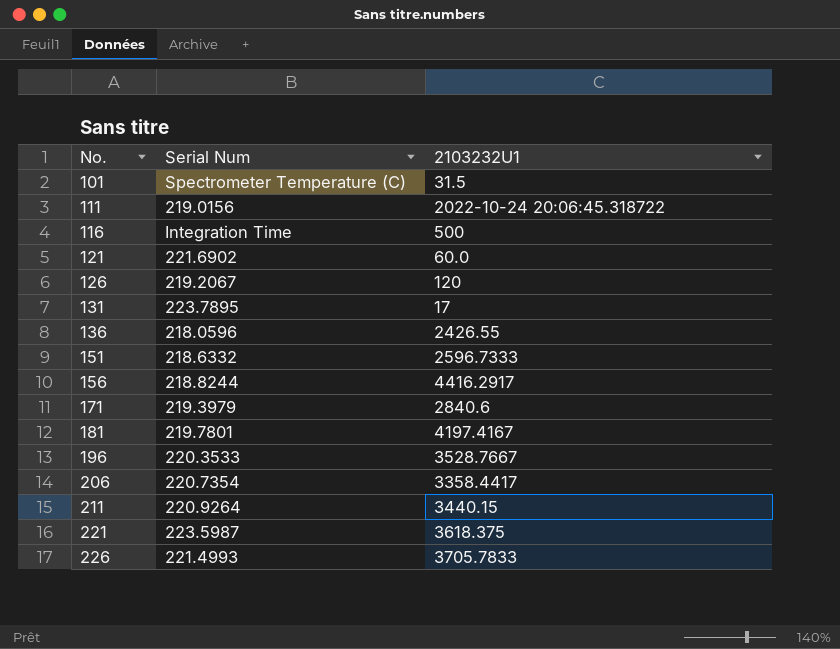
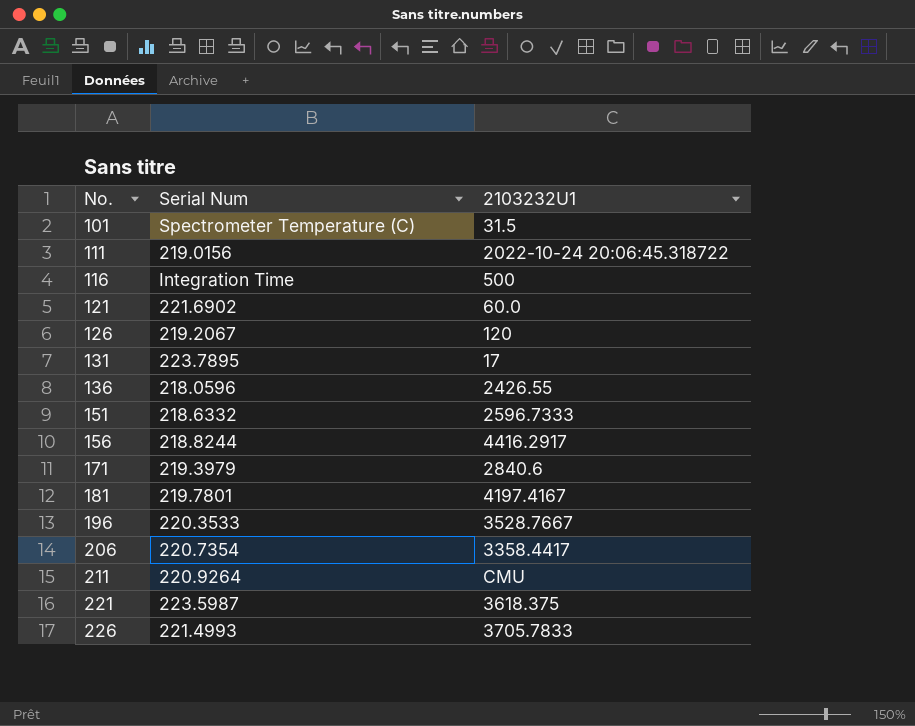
211 | 2103232U1: 3440.15 -> CMU

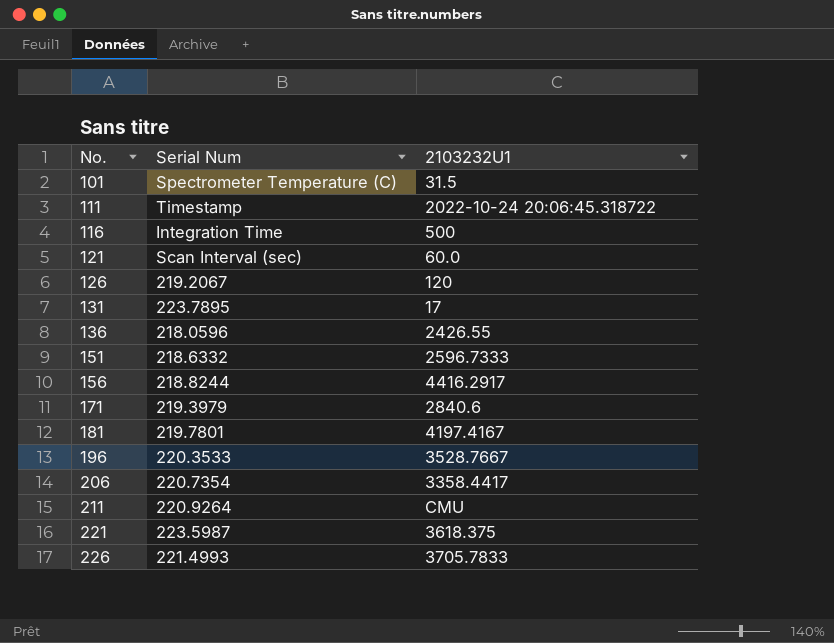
111 | Serial Num: 219.0156 -> Timestamp
121 | Serial Num: 221.6902 -> Scan Interval (sec)

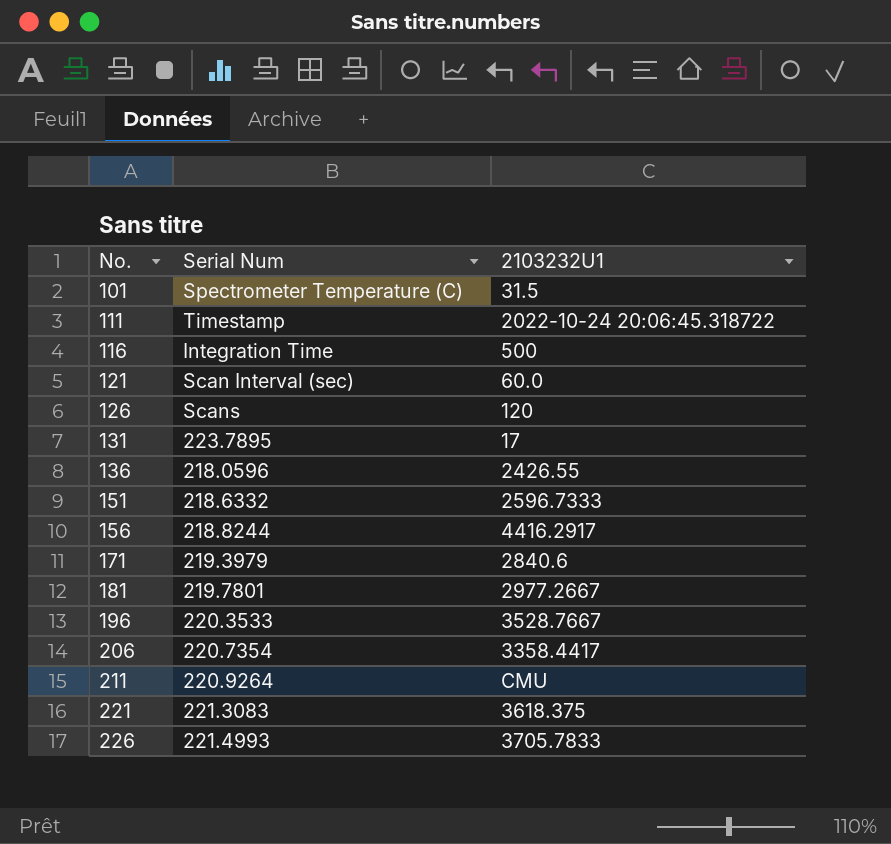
126 | Serial Num: 219.2067 -> Scans
181 | 2103232U1: 4197.4167 -> 2977.2667
221 | Serial Num: 223.5987 -> 221.3083

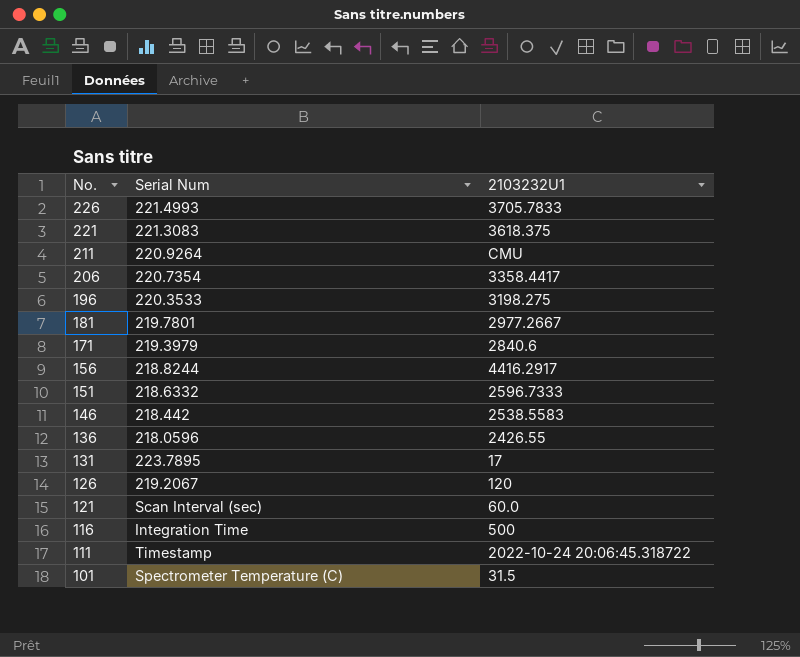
row order: No. ascending -> No. descending
196 | 2103232U1: 3528.7667 -> 3198.275
row 146: none -> 218.442 | 2538.5583
126 | Serial Num: Scans -> 219.2067

